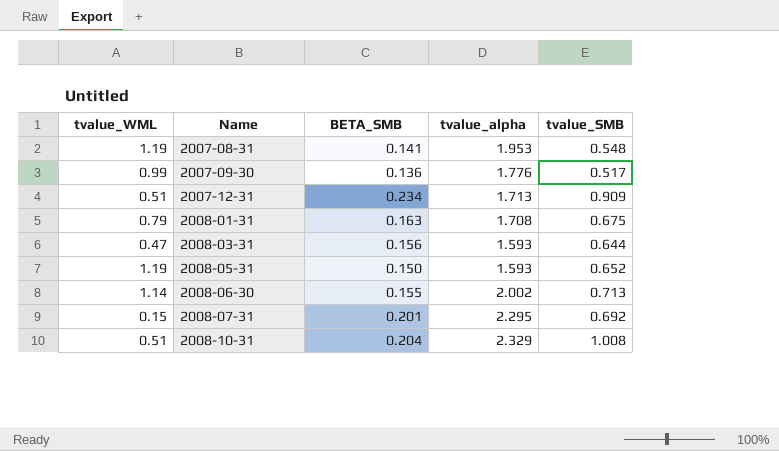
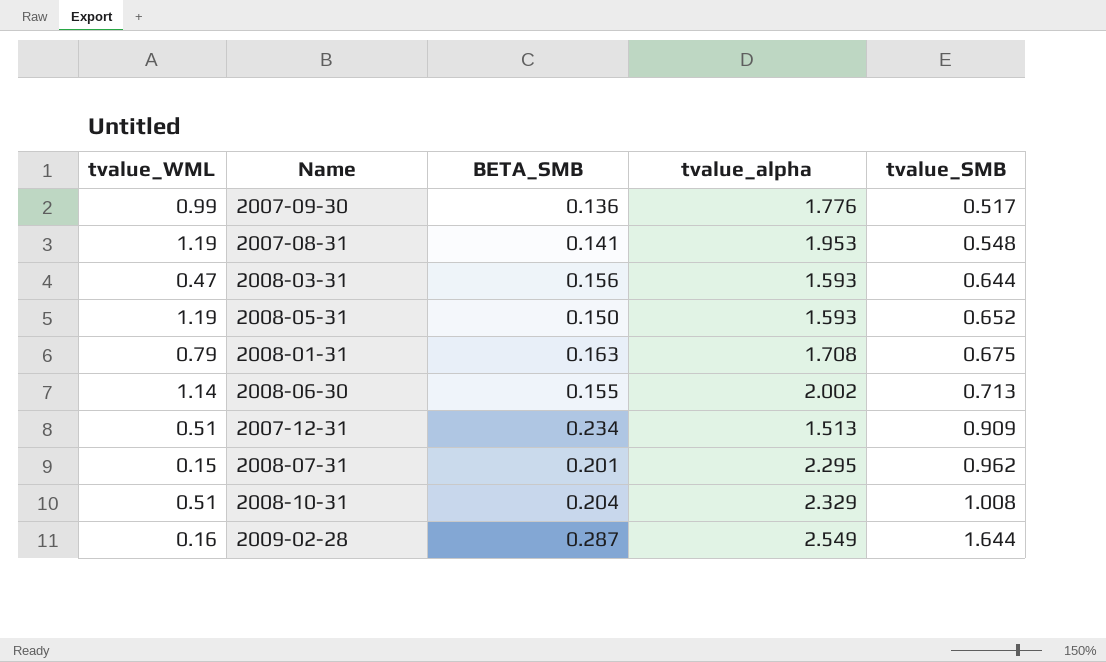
row order: Name ascending -> tvalue_SMB ascending
2007-12-31 | tvalue_alpha: 1.713 -> 1.513
2008-07-31 | tvalue_SMB: 0.692 -> 0.962
row 2009-02-28: none -> 0.16 | 0.287 | 2.549 | 1.644

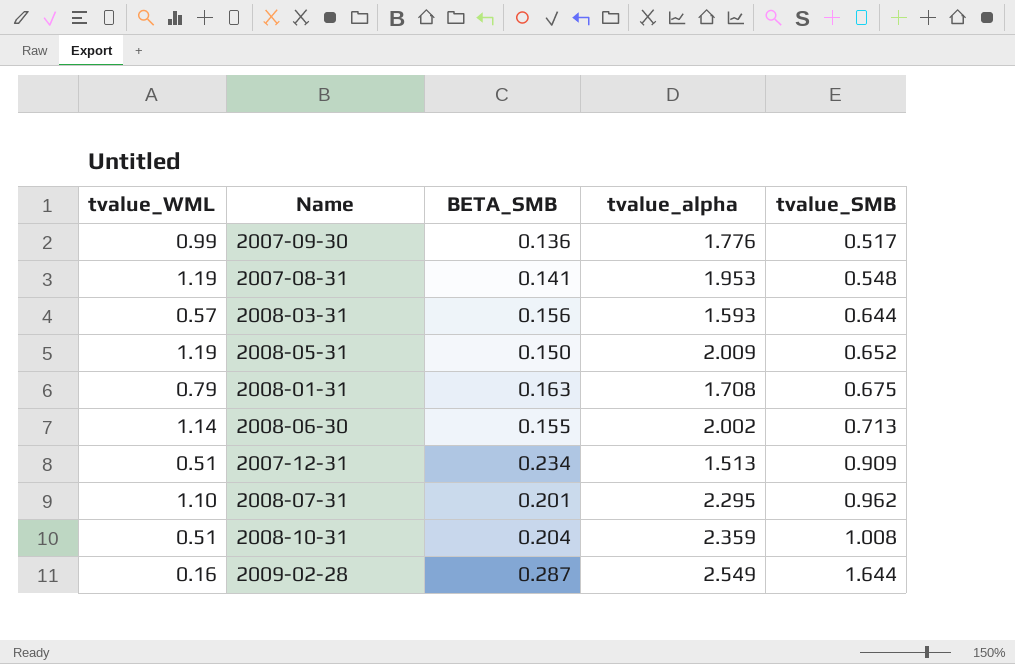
2008-03-31 | tvalue_WML: 0.47 -> 0.57
2008-05-31 | tvalue_alpha: 1.593 -> 2.009
2008-07-31 | tvalue_WML: 0.15 -> 1.10
2008-10-31 | tvalue_alpha: 2.329 -> 2.359

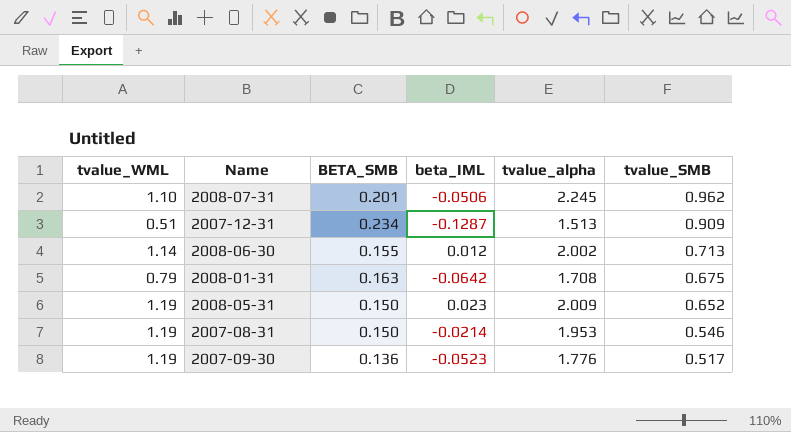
row order: tvalue_SMB ascending -> tvalue_SMB descending
column beta_IML | position: none -> 4
row 2008-03-31: 0.57 | 0.156 | 1.593 | 0.644 -> none
row 2008-10-31: 0.51 | 0.204 | 2.359 | 1.008 -> none
row 2009-02-28: 0.16 | 0.287 | 2.549 | 1.644 -> none
2008-07-31 | tvalue_alpha: 2.295 -> 2.245
2007-08-31 | BETA_SMB: 0.141 -> 0.150
2007-08-31 | tvalue_SMB: 0.548 -> 0.546
2007-09-30 | tvalue_WML: 0.99 -> 1.19

